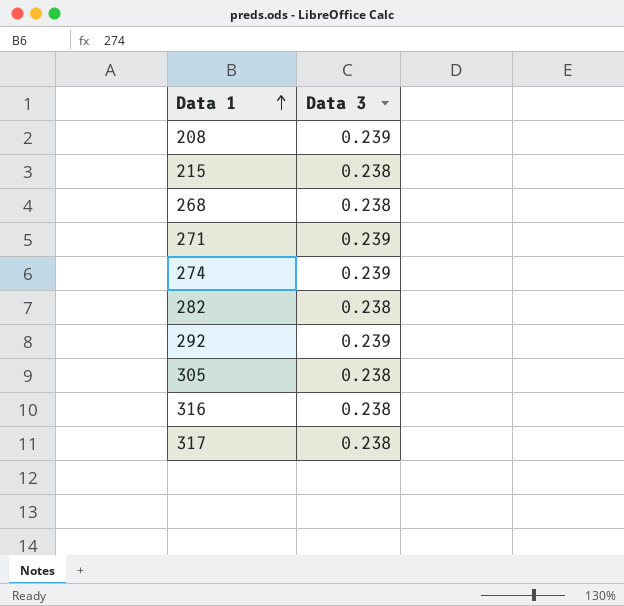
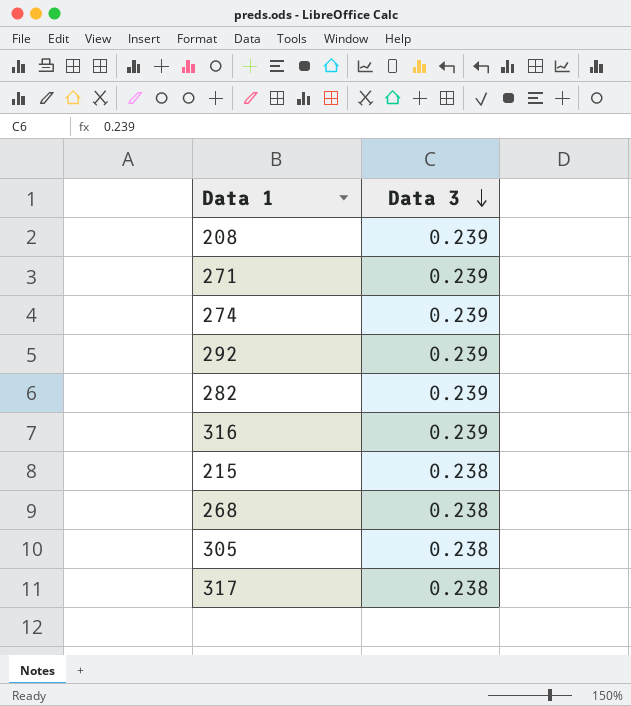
row order: Data 1 ascending -> Data 3 descending
282 | Data 3: 0.238 -> 0.239
316 | Data 3: 0.238 -> 0.239

